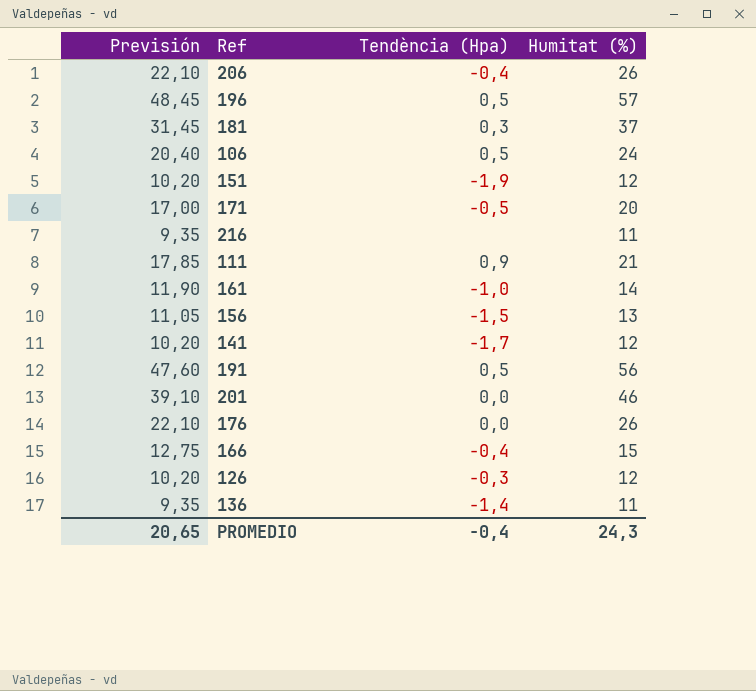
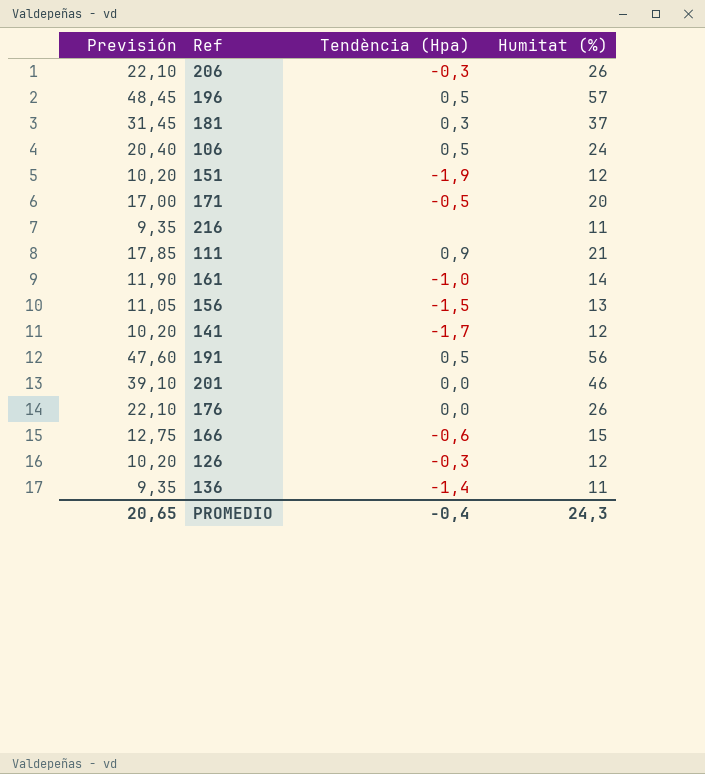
206 | Tendència (Hpa): -0,4 -> -0,3
166 | Tendència (Hpa): -0,4 -> -0,6

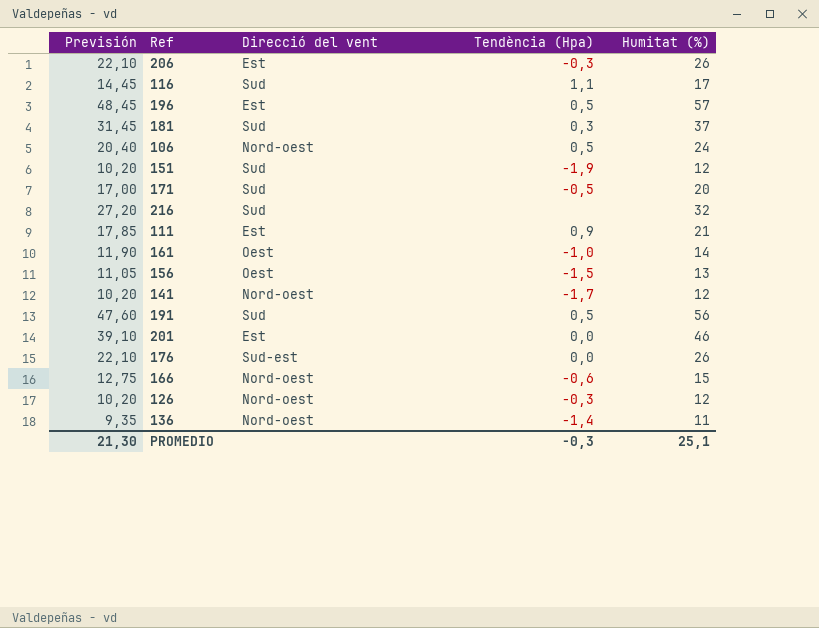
column Direcció del vent | position: none -> 3
row 116: none -> 14,45 | Sud | 1,1 | 17
216 | Previsión: 9,35 -> 27,20
216 | Humitat (%): 11 -> 32
PROMEDIO | Previsión: 20,65 -> 21,30
PROMEDIO | Tendència (Hpa): -0,4 -> -0,3
PROMEDIO | Humitat (%): 24,3 -> 25,1

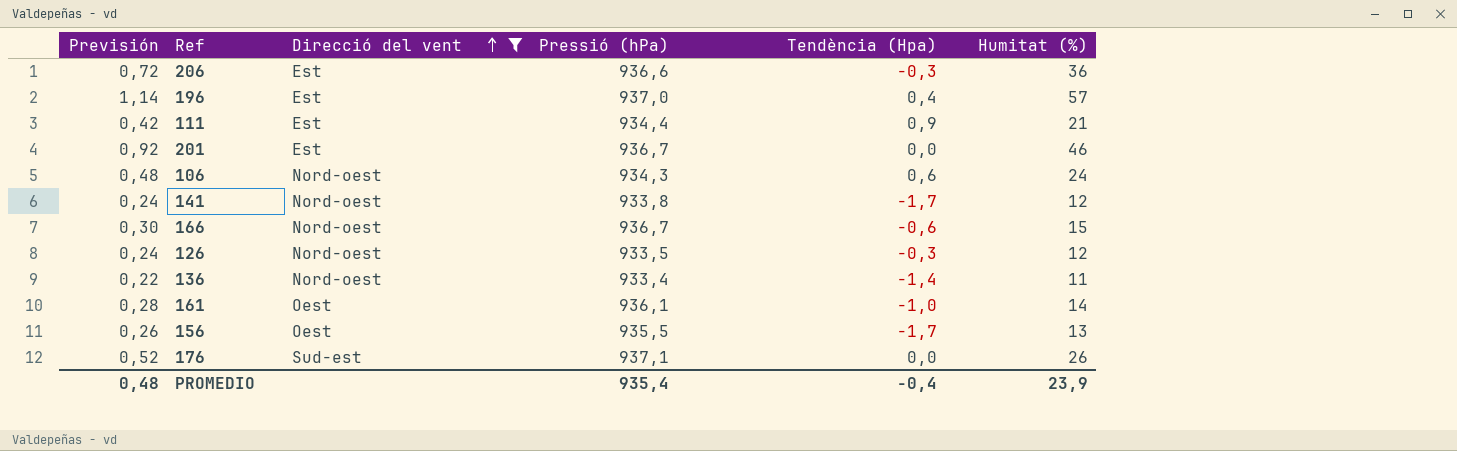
filter: none -> Direcció del vent != Sud
row order: none -> Direcció del vent ascending
column Previsión | formula: [Humitat (%)] * 0,85 -> [Humitat (%)] * 0,02
column Pressió (hPa) | position: none -> 4
206 | Humitat (%): 26 -> 36
196 | Tendència (Hpa): 0,5 -> 0,4
106 | Tendència (Hpa): 0,5 -> 0,6
156 | Tendència (Hpa): -1,5 -> -1,7
PROMEDIO | Previsión: 21,30 -> 0,48
PROMEDIO | Tendència (Hpa): -0,3 -> -0,4
PROMEDIO | Humitat (%): 25,1 -> 23,9

